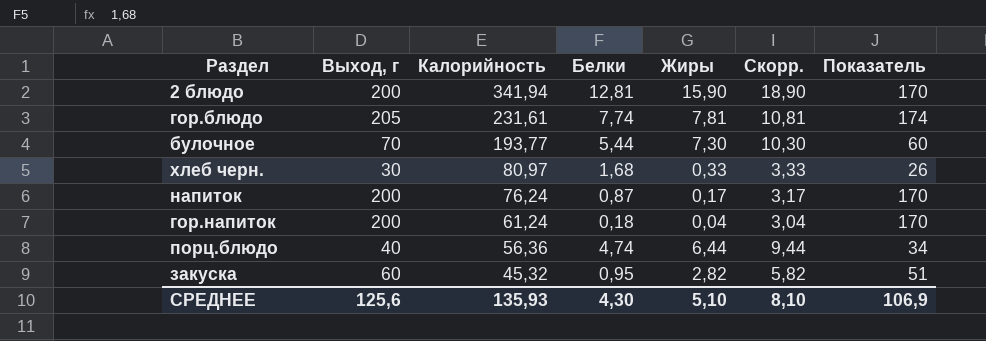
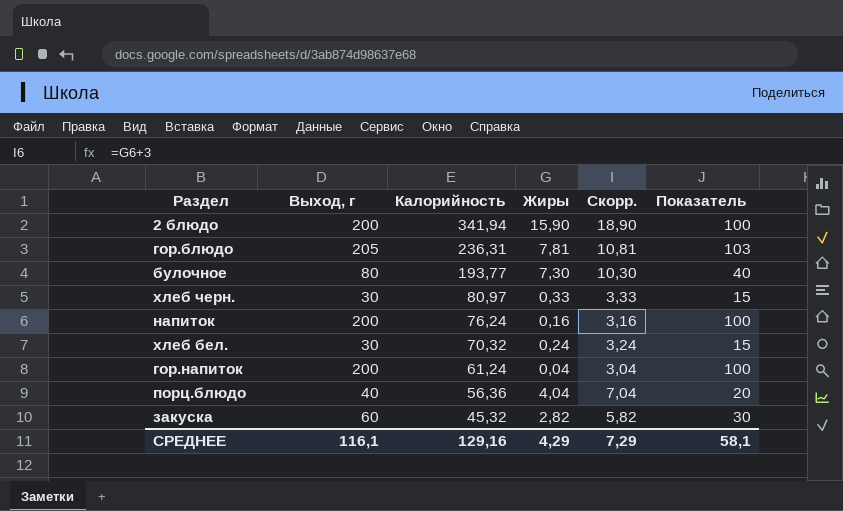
column Белки | position: 4 -> none
column Показатель | formula: [Выход, г] * 0,85 -> [Выход, г] * 0,5
гор.блюдо | Калорийность: 231,61 -> 236,31
булочное | Выход, г: 70 -> 80
напиток | Жиры: 0,17 -> 0,16
напиток | Скорр.: 3,17 -> 3,16
row хлеб бел.: none -> 30 | 70,32 | 0,24 | 3,24 | 15
порц.блюдо | Жиры: 6,44 -> 4,04
порц.блюдо | Скорр.: 9,44 -> 7,04
СРЕДНЕЕ | Выход, г: 125,6 -> 116,1
СРЕДНЕЕ | Калорийность: 135,93 -> 129,16
СРЕДНЕЕ | Жиры: 5,10 -> 4,29
СРЕДНЕЕ | Скорр.: 8,10 -> 7,29
СРЕДНЕЕ | Показатель: 106,9 -> 58,1

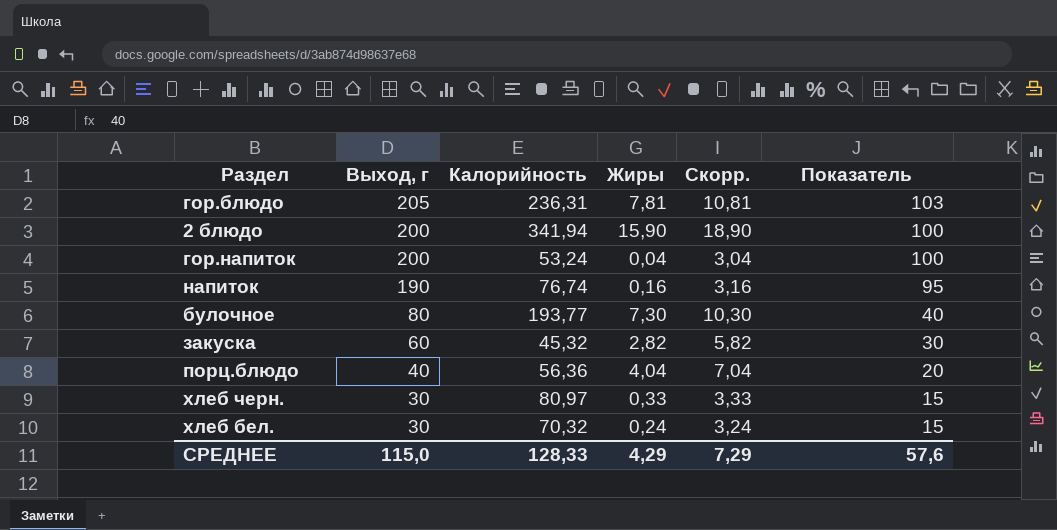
row order: Калорийность descending -> Выход, г descending
гор.напиток | Калорийность: 61,24 -> 53,24
напиток | Выход, г: 200 -> 190
напиток | Калорийность: 76,24 -> 76,74
напиток | Показатель: 100 -> 95
СРЕДНЕЕ | Выход, г: 116,1 -> 115,0
СРЕДНЕЕ | Калорийность: 129,16 -> 128,33
СРЕДНЕЕ | Показатель: 58,1 -> 57,6

